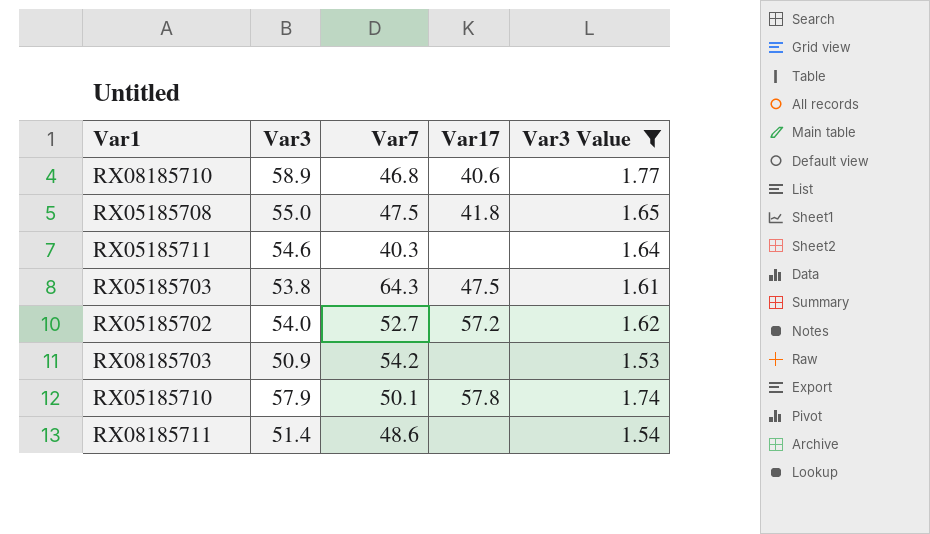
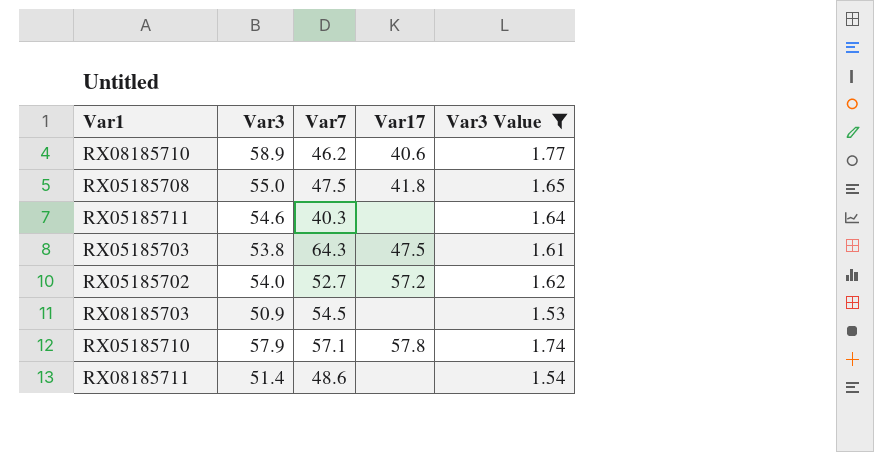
RX08185710 | Var7: 46.8 -> 46.2
RX08185703 | Var7: 54.2 -> 54.5
RX05185710 | Var7: 50.1 -> 57.1

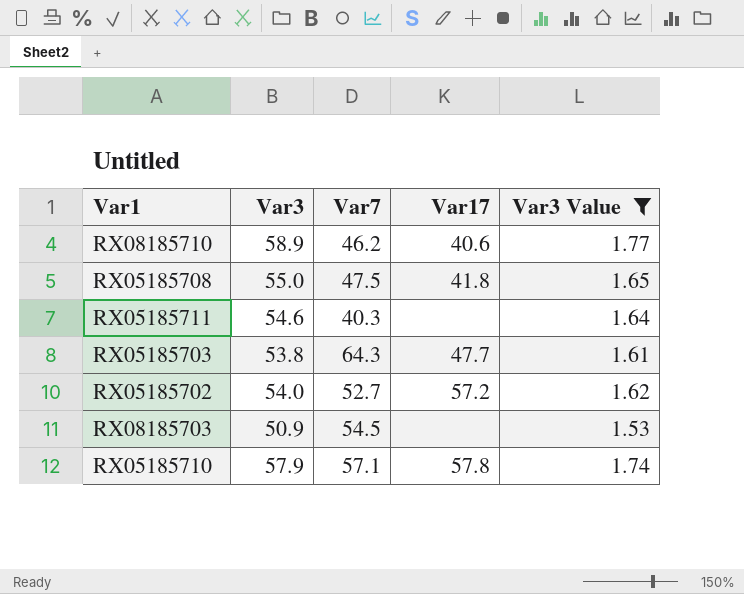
row RX08185711: 51.4 | 48.6 | none | 1.54 -> none
RX05185703 | Var17: 47.5 -> 47.7

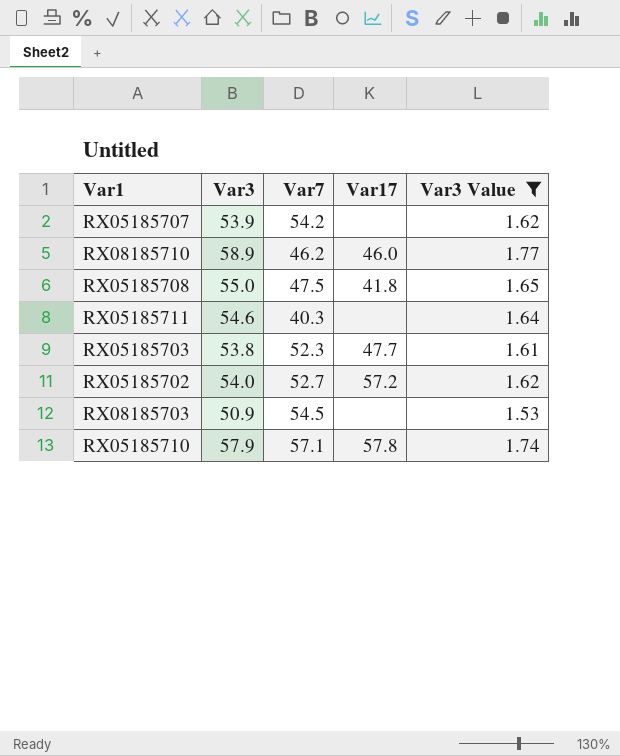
row RX05185707: none -> 53.9 | 54.2 | none | 1.62
RX08185710 | Var17: 40.6 -> 46.0
RX05185703 | Var7: 64.3 -> 52.3

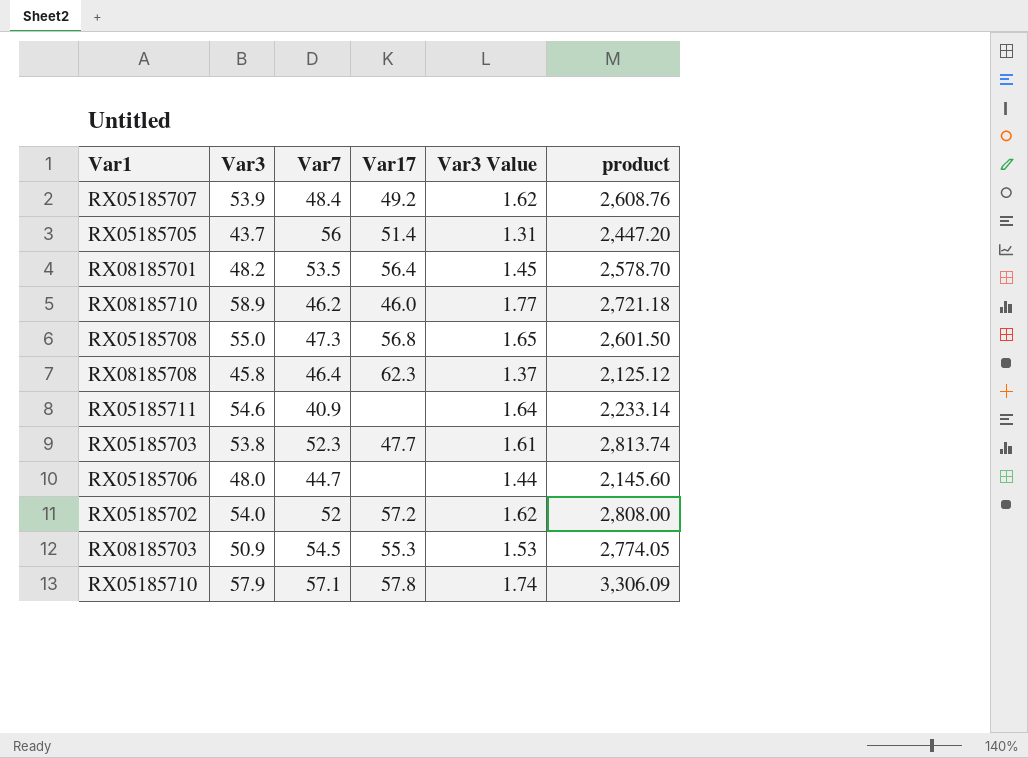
filter: Var3 Value >= 1.53 -> none
column product | formula: none -> [Var3] * [Var7]
RX05185707 | Var7: 54.2 -> 48.4
RX05185707 | Var17: none -> 49.2
RX05185708 | Var7: 47.5 -> 47.3
RX05185708 | Var17: 41.8 -> 56.8
RX05185711 | Var7: 40.3 -> 40.9
RX05185702 | Var7: 52.7 -> 52
RX08185703 | Var17: none -> 55.3

